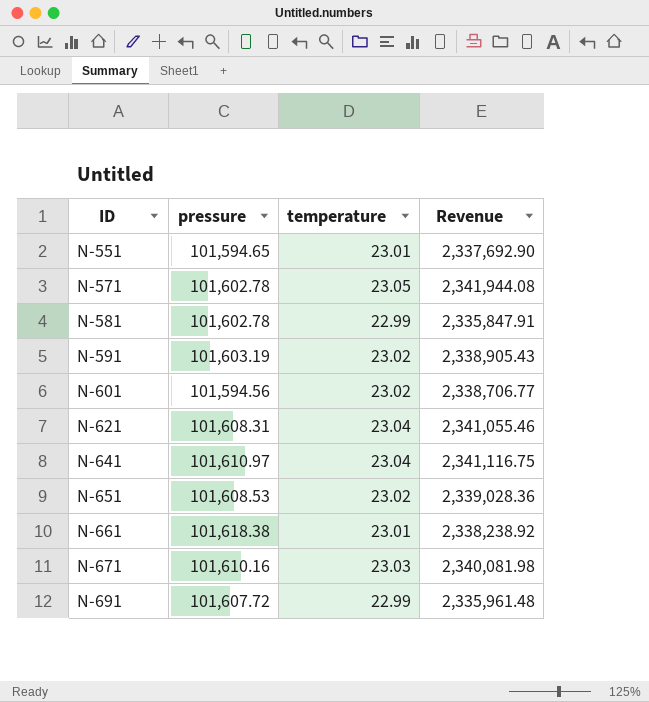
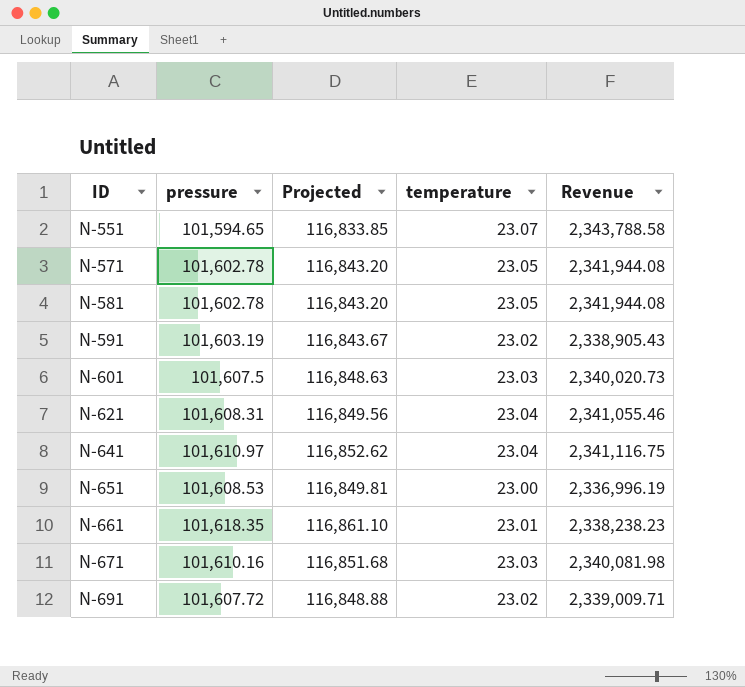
column Projected | formula: none -> [pressure] * 1.15
N-551 | temperature: 23.01 -> 23.07
N-551 | Revenue: 2,337,692.90 -> 2,343,788.58
N-581 | temperature: 22.99 -> 23.05
N-581 | Revenue: 2,335,847.91 -> 2,341,944.08
N-601 | pressure: 101,594.56 -> 101,607.5
N-601 | temperature: 23.02 -> 23.03
N-601 | Revenue: 2,338,706.77 -> 2,340,020.73
N-651 | temperature: 23.02 -> 23.00
N-651 | Revenue: 2,339,028.36 -> 2,336,996.19
N-661 | pressure: 101,618.38 -> 101,618.35
N-661 | Revenue: 2,338,238.92 -> 2,338,238.23
N-691 | temperature: 22.99 -> 23.02
N-691 | Revenue: 2,335,961.48 -> 2,339,009.71

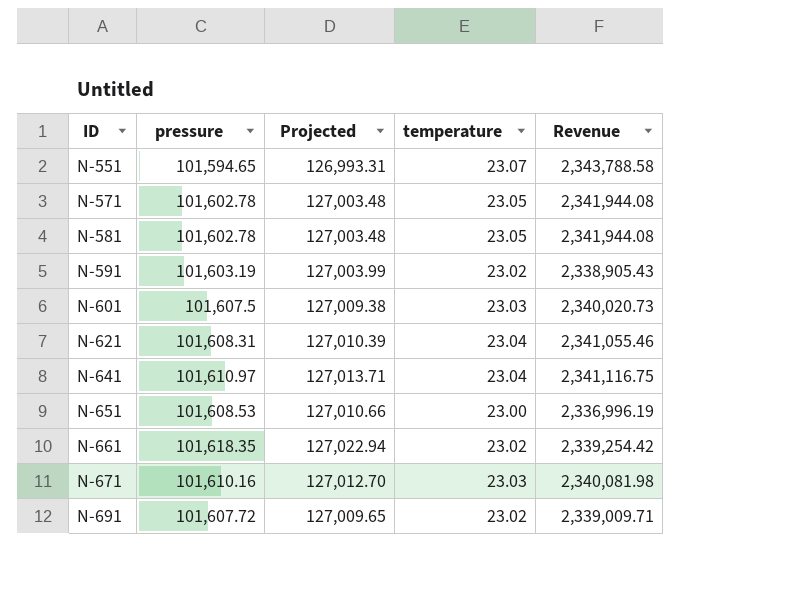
column Projected | formula: [pressure] * 1.15 -> [pressure] * 1.25
N-661 | temperature: 23.01 -> 23.02
N-661 | Revenue: 2,338,238.23 -> 2,339,254.42

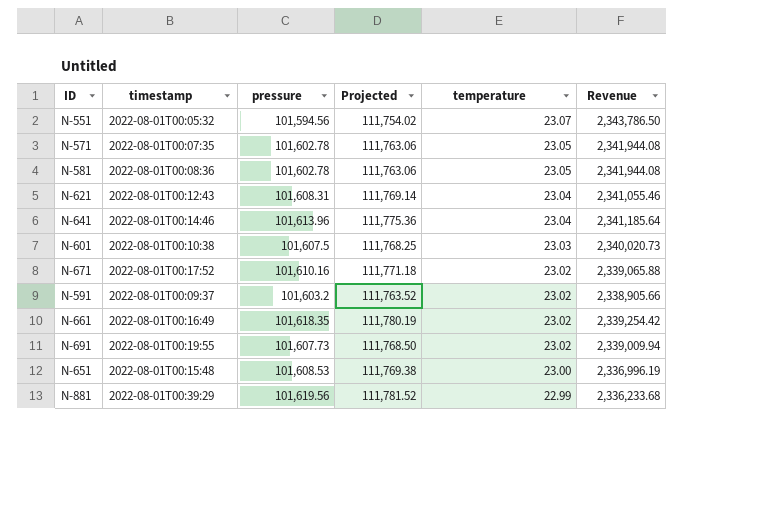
row order: ID ascending -> temperature descending
column timestamp | position: none -> 2
column Projected | formula: [pressure] * 1.25 -> [pressure] * 1.1
N-551 | pressure: 101,594.65 -> 101,594.56
N-551 | Revenue: 2,343,788.58 -> 2,343,786.50
N-641 | pressure: 101,610.97 -> 101,613.96
N-641 | Revenue: 2,341,116.75 -> 2,341,185.64
N-671 | temperature: 23.03 -> 23.02
N-671 | Revenue: 2,340,081.98 -> 2,339,065.88
N-591 | pressure: 101,603.19 -> 101,603.2
N-591 | Revenue: 2,338,905.43 -> 2,338,905.66
N-691 | pressure: 101,607.72 -> 101,607.73
N-691 | Revenue: 2,339,009.71 -> 2,339,009.94
row N-881: none -> 2022-08-01T00:39:29 | 101,619.56 | 111,781.52 | 22.99 | 2,336,233.68

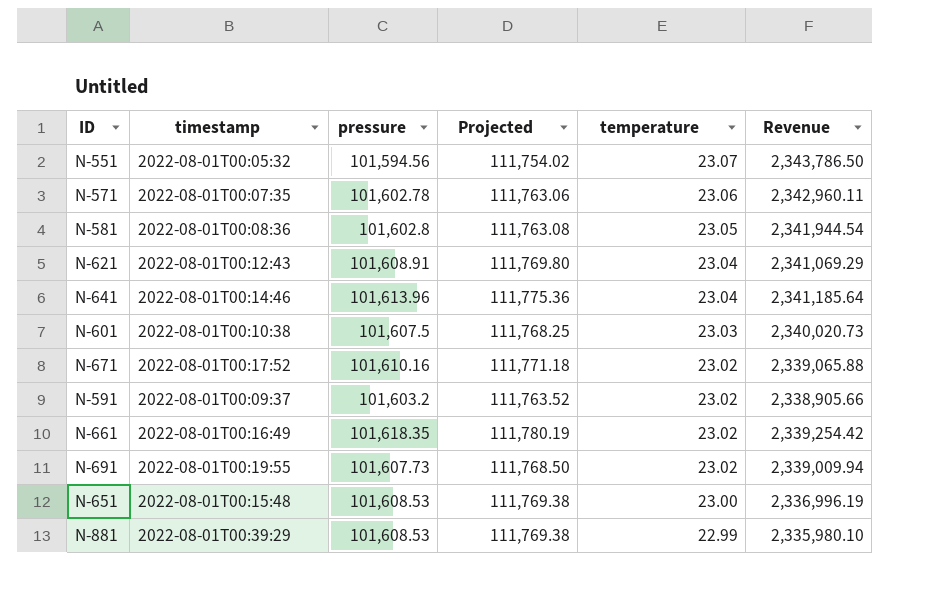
N-571 | temperature: 23.05 -> 23.06
N-571 | Revenue: 2,341,944.08 -> 2,342,960.11
N-581 | pressure: 101,602.78 -> 101,602.8
N-581 | Projected: 111,763.06 -> 111,763.08
N-581 | Revenue: 2,341,944.08 -> 2,341,944.54
N-621 | pressure: 101,608.31 -> 101,608.91
N-621 | Projected: 111,769.14 -> 111,769.80
N-621 | Revenue: 2,341,055.46 -> 2,341,069.29
N-881 | pressure: 101,619.56 -> 101,608.53
N-881 | Projected: 111,781.52 -> 111,769.38
N-881 | Revenue: 2,336,233.68 -> 2,335,980.10

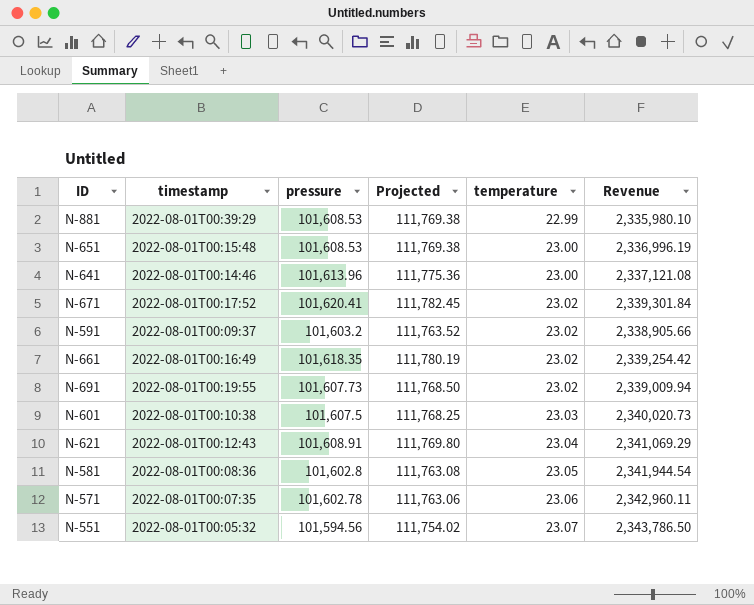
row order: temperature descending -> temperature ascending
N-641 | temperature: 23.04 -> 23.00
N-641 | Revenue: 2,341,185.64 -> 2,337,121.08
N-671 | pressure: 101,610.16 -> 101,620.41
N-671 | Projected: 111,771.18 -> 111,782.45
N-671 | Revenue: 2,339,065.88 -> 2,339,301.84

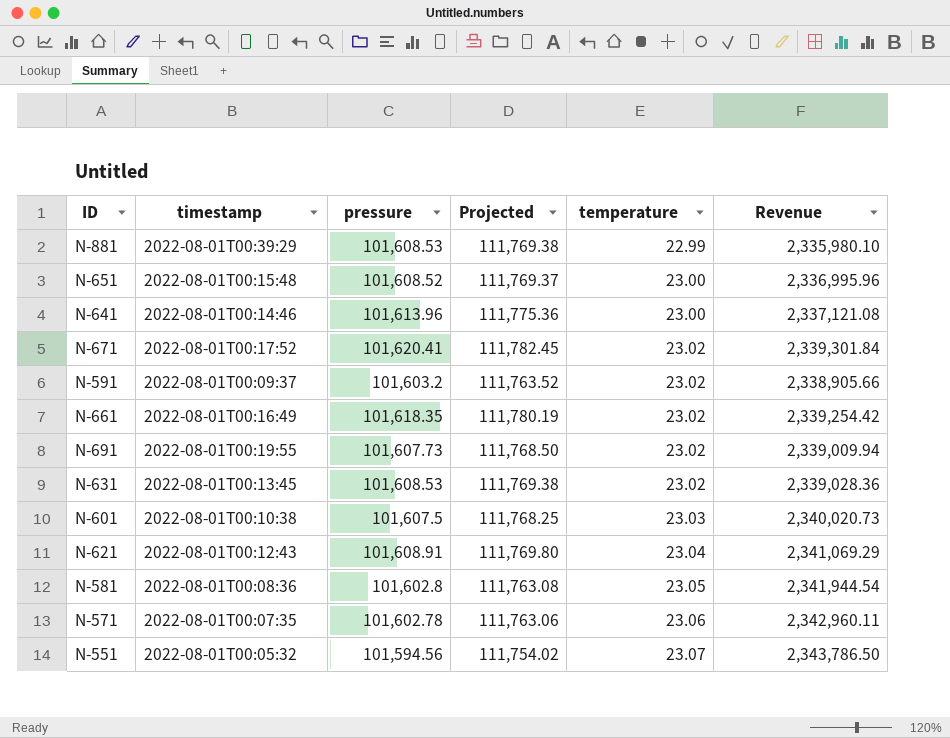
N-651 | pressure: 101,608.53 -> 101,608.52
N-651 | Projected: 111,769.38 -> 111,769.37
N-651 | Revenue: 2,336,996.19 -> 2,336,995.96
row N-631: none -> 2022-08-01T00:13:45 | 101,608.53 | 111,769.38 | 23.02 | 2,339,028.36

